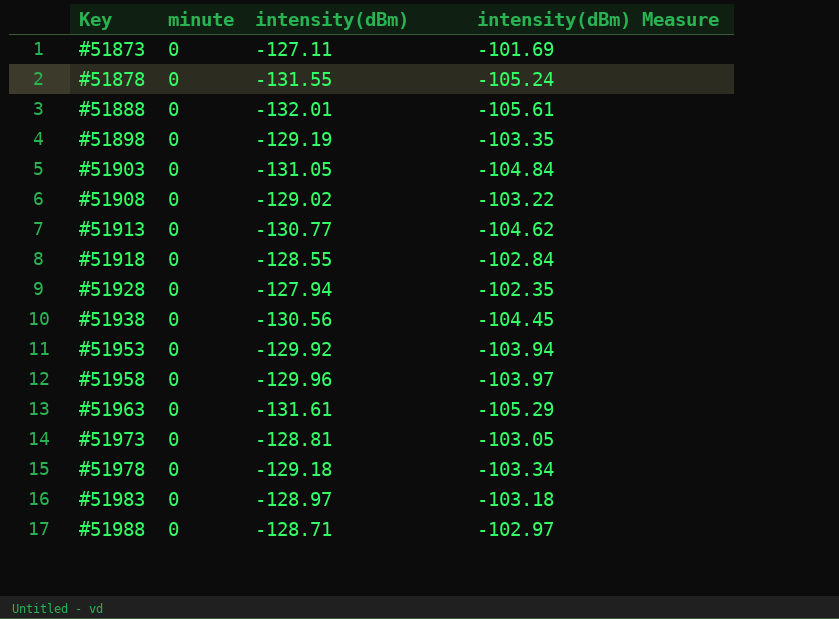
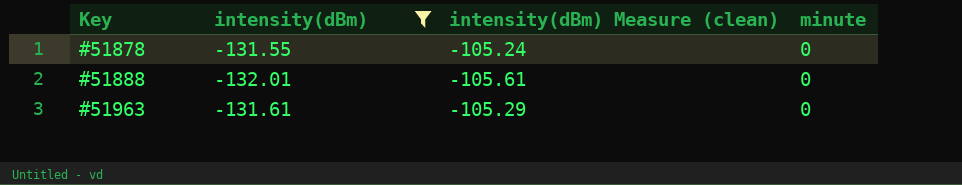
filter: none -> intensity(dBm) <= -131.55
column name: intensity(dBm) Measure -> intensity(dBm) Measure (clean)
column minute | position: 2 -> 4

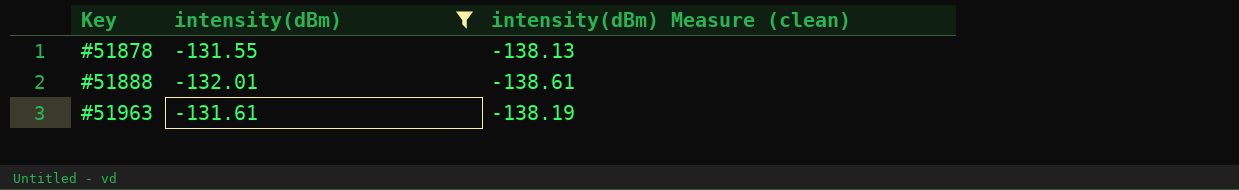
column minute | position: 4 -> none
column intensity(dBm) Measure (clean) | formula: [intensity(dBm)] * 0.8 -> [intensity(dBm)] * 1.05

